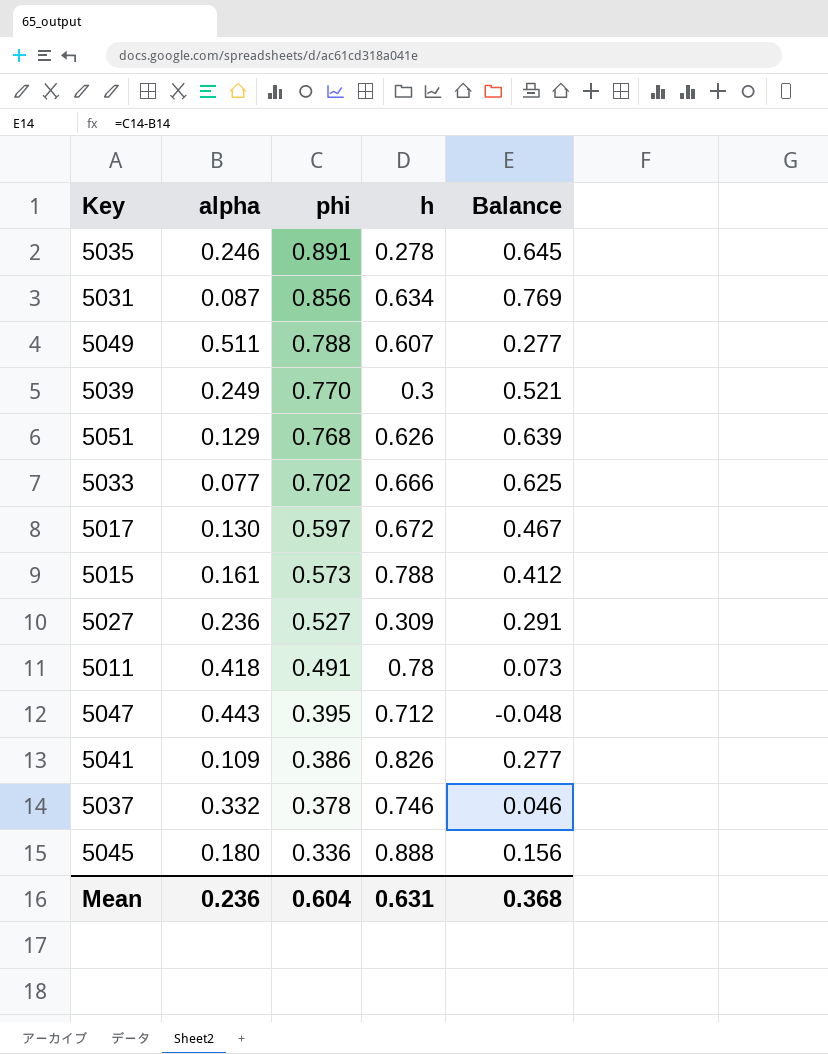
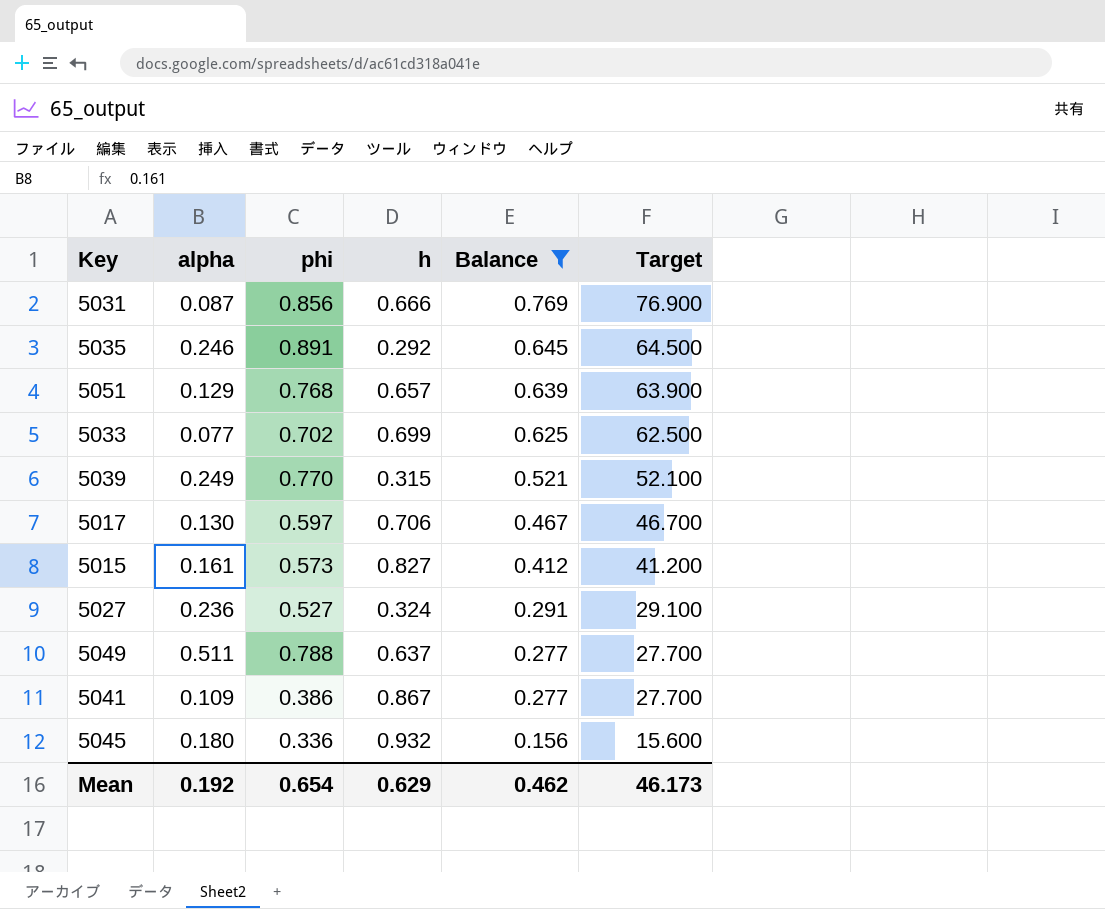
filter: none -> Balance >= 0.156
row order: phi descending -> Balance descending
column Target | formula: none -> [Balance] * 100
5031 | h: 0.634 -> 0.666
5035 | h: 0.278 -> 0.292
5051 | h: 0.626 -> 0.657
5033 | h: 0.666 -> 0.699
5039 | h: 0.3 -> 0.315
5017 | h: 0.672 -> 0.706
5015 | h: 0.788 -> 0.827
5027 | h: 0.309 -> 0.324
5049 | h: 0.607 -> 0.637
5041 | h: 0.826 -> 0.867
5045 | h: 0.888 -> 0.932
Mean | alpha: 0.236 -> 0.192
Mean | phi: 0.604 -> 0.654
Mean | h: 0.631 -> 0.629
Mean | Balance: 0.368 -> 0.462

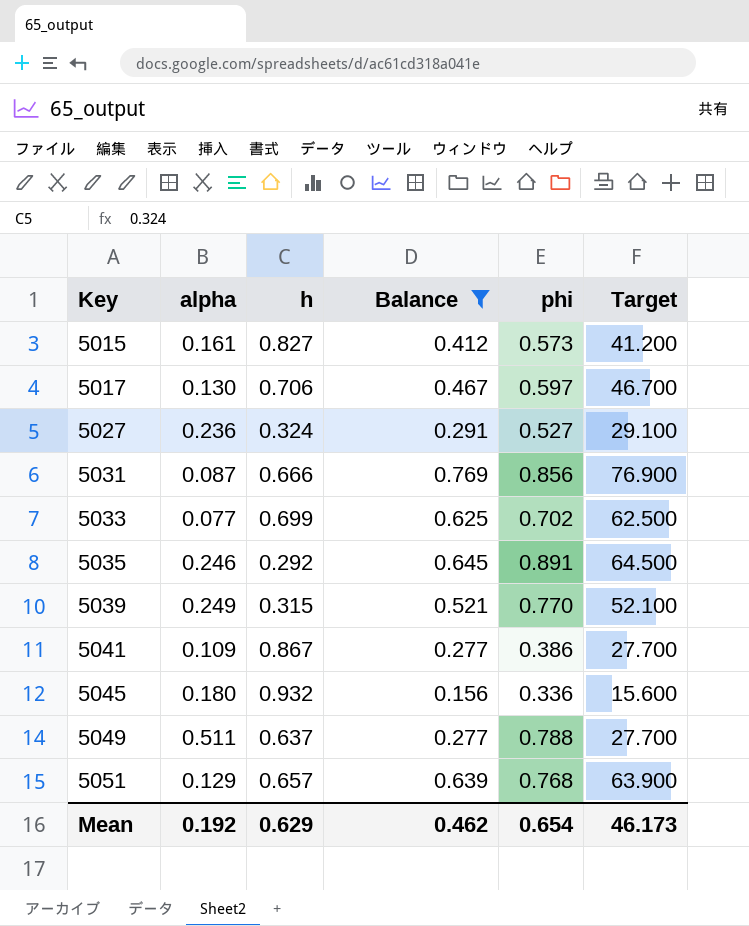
row order: Balance descending -> Key ascending
column phi | position: 3 -> 5

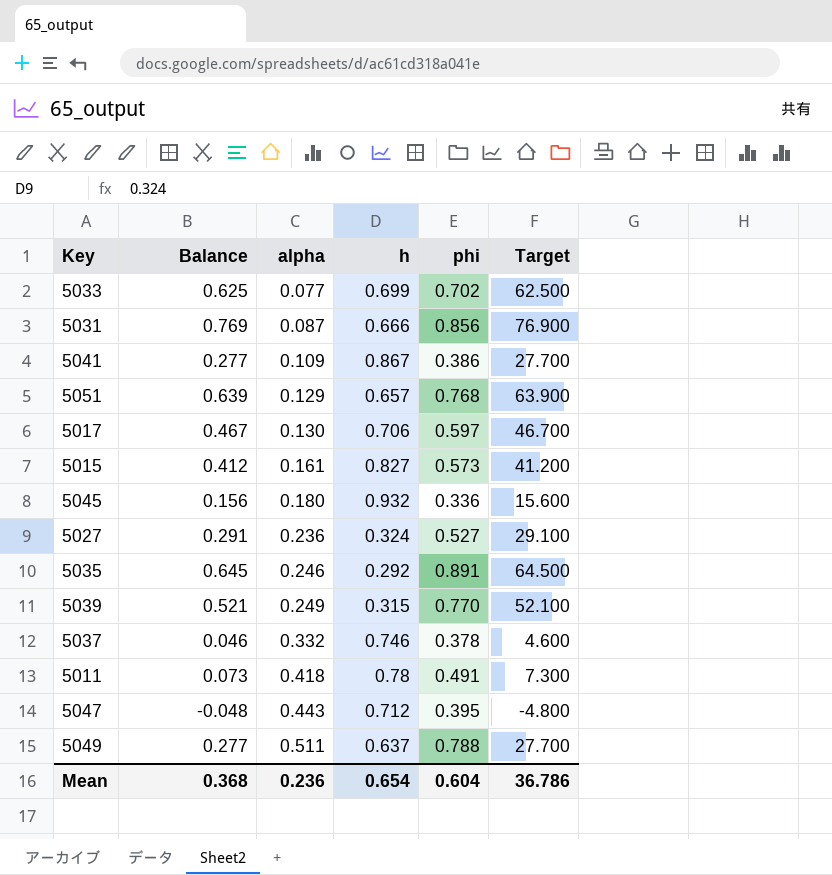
filter: Balance >= 0.156 -> none
row order: Key ascending -> alpha ascending
column Balance | position: 4 -> 2
Mean | Balance: 0.462 -> 0.368
Mean | alpha: 0.192 -> 0.236
Mean | h: 0.629 -> 0.654
Mean | phi: 0.654 -> 0.604
Mean | Target: 46.173 -> 36.786

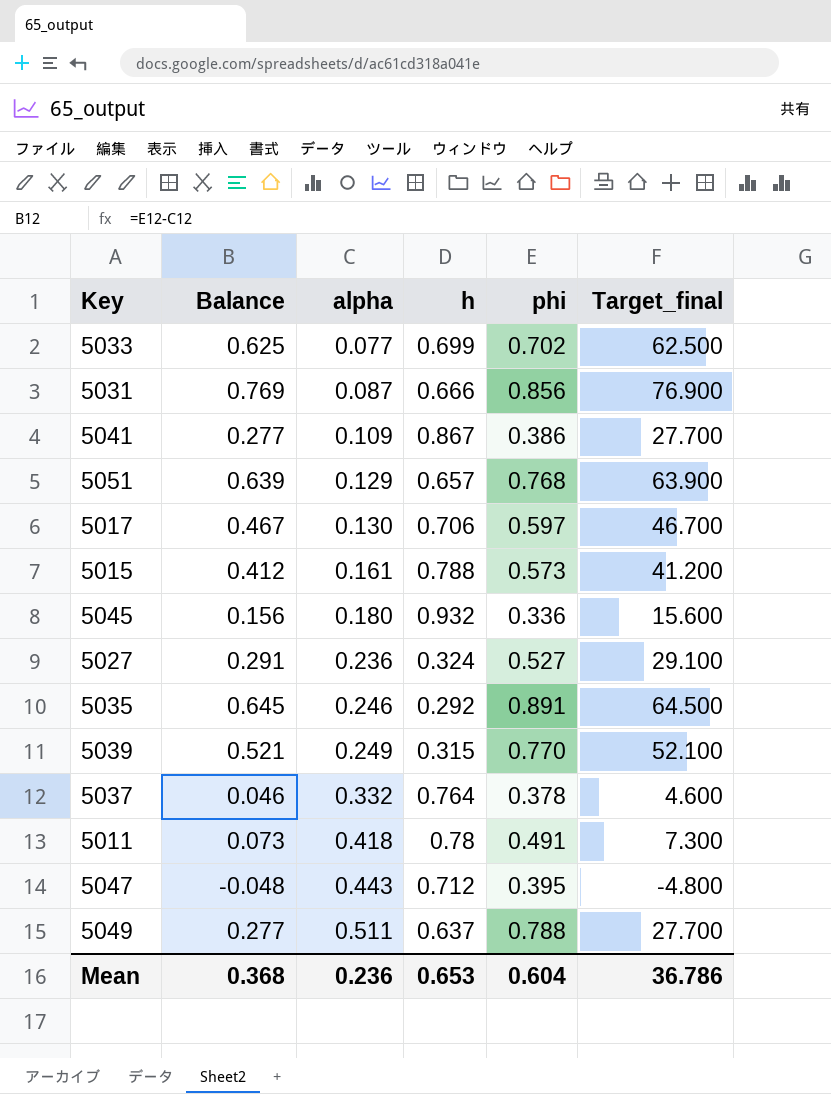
column name: Target -> Target_final
5015 | h: 0.827 -> 0.788
5037 | h: 0.746 -> 0.764
Mean | h: 0.654 -> 0.653

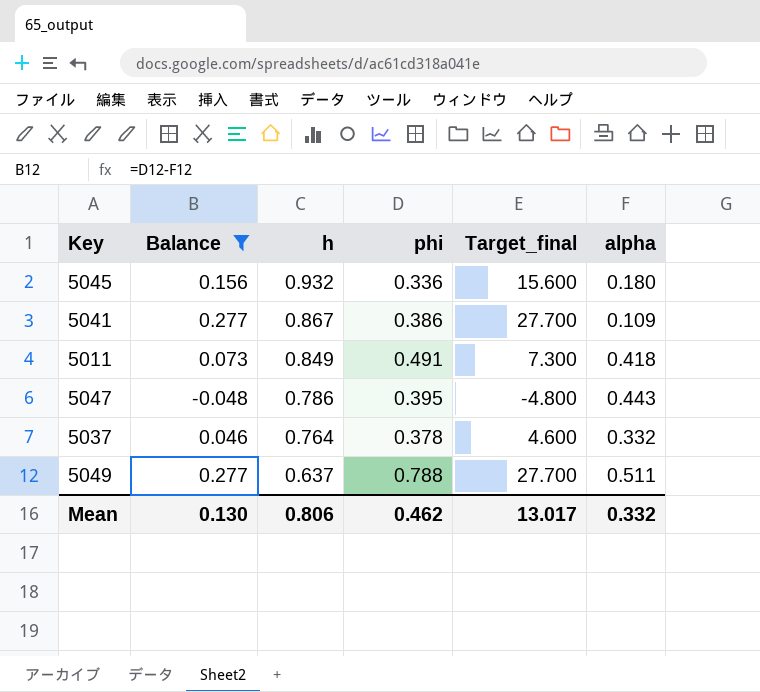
filter: none -> Balance <= 0.277
row order: alpha ascending -> h descending
column alpha | position: 3 -> 6
5011 | h: 0.78 -> 0.849
5047 | h: 0.712 -> 0.786
Mean | Balance: 0.368 -> 0.130
Mean | h: 0.653 -> 0.806
Mean | phi: 0.604 -> 0.462
Mean | Target_final: 36.786 -> 13.017
Mean | alpha: 0.236 -> 0.332

